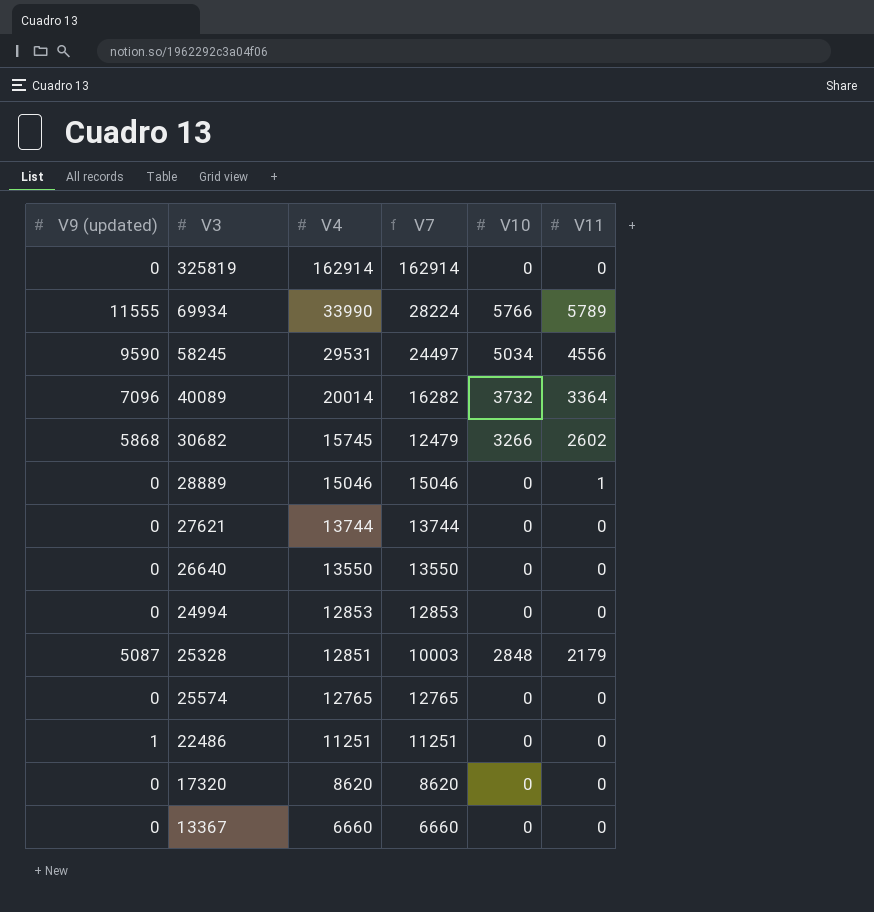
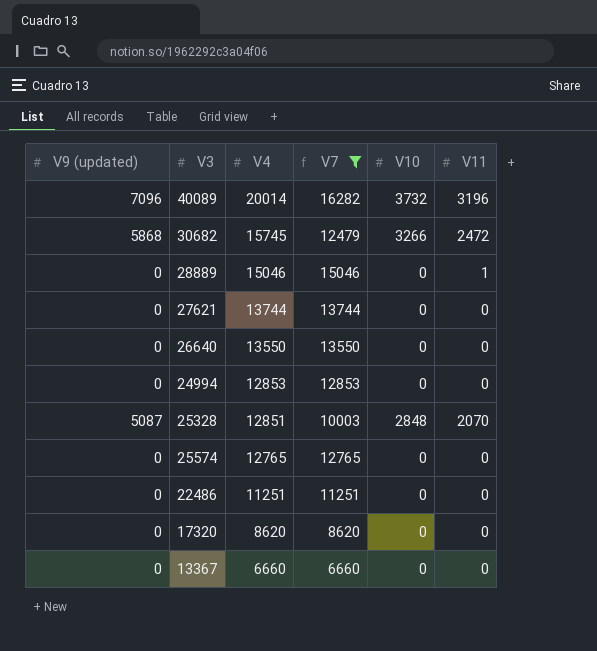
filter: none -> V7 <= 16282
40089 | V11: 3364 -> 3196
30682 | V11: 2602 -> 2472
25328 | V11: 2179 -> 2070
22486 | V9 (updated): 1 -> 0

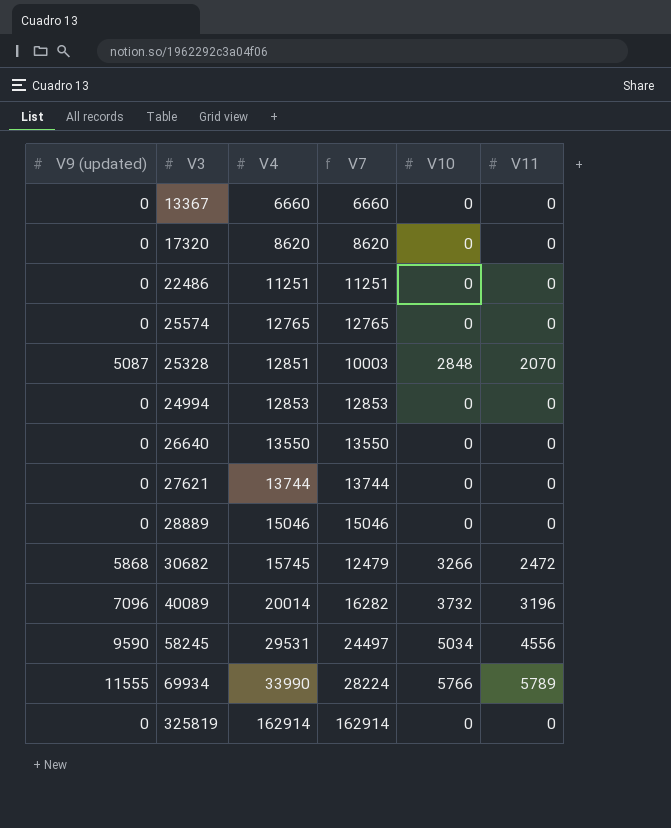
filter: V7 <= 16282 -> none
row order: V4 descending -> V4 ascending
28889 | V11: 1 -> 0

